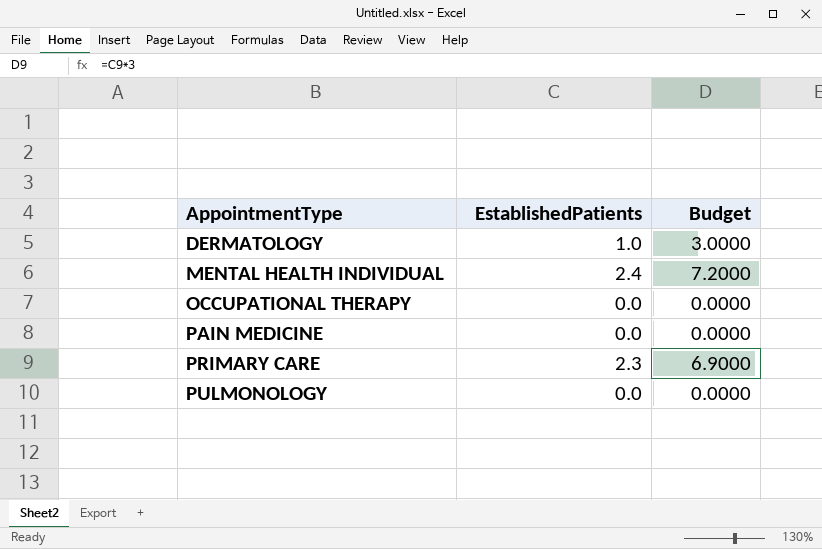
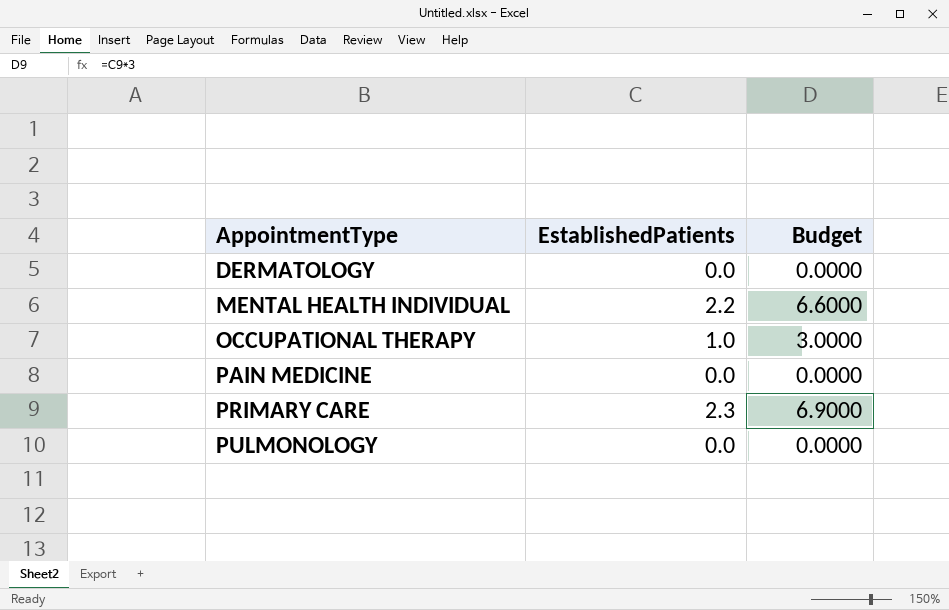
DERMATOLOGY | EstablishedPatients: 1.0 -> 0.0
DERMATOLOGY | Budget: 3.0000 -> 0.0000
MENTAL HEALTH INDIVIDUAL | EstablishedPatients: 2.4 -> 2.2
MENTAL HEALTH INDIVIDUAL | Budget: 7.2000 -> 6.6000
OCCUPATIONAL THERAPY | EstablishedPatients: 0.0 -> 1.0
OCCUPATIONAL THERAPY | Budget: 0.0000 -> 3.0000

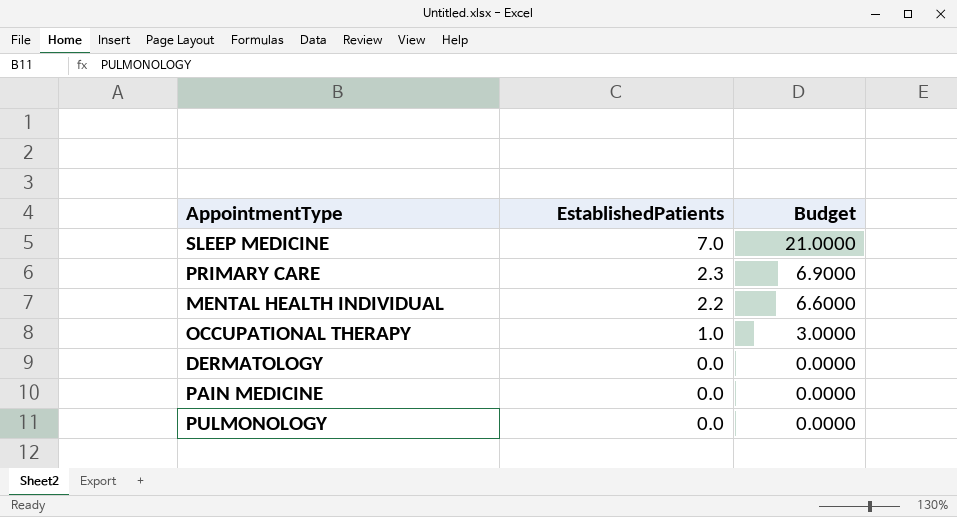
row order: AppointmentType ascending -> EstablishedPatients descending
row SLEEP MEDICINE: none -> 7.0 | 21.0000

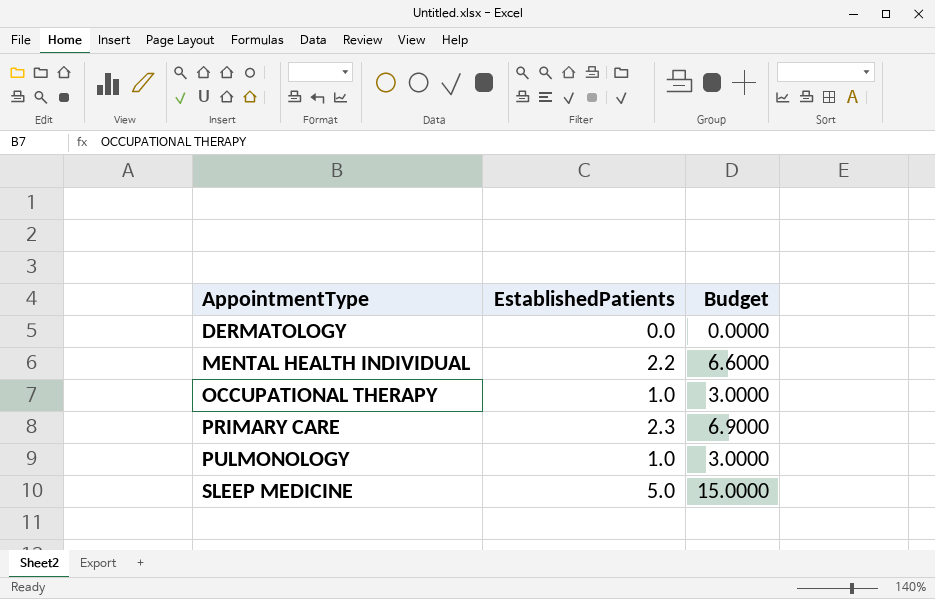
row order: EstablishedPatients descending -> AppointmentType ascending
row PAIN MEDICINE: 0.0 | 0.0000 -> none
PULMONOLOGY | EstablishedPatients: 0.0 -> 1.0
PULMONOLOGY | Budget: 0.0000 -> 3.0000
SLEEP MEDICINE | EstablishedPatients: 7.0 -> 5.0
SLEEP MEDICINE | Budget: 21.0000 -> 15.0000

